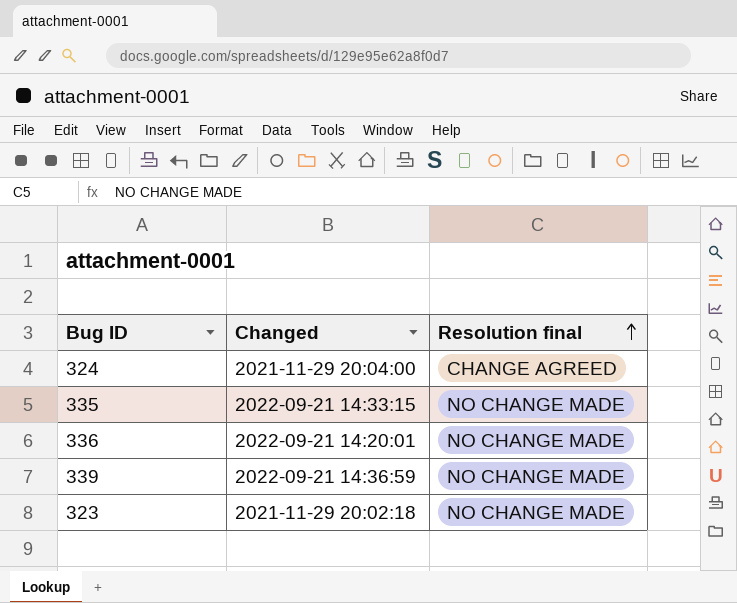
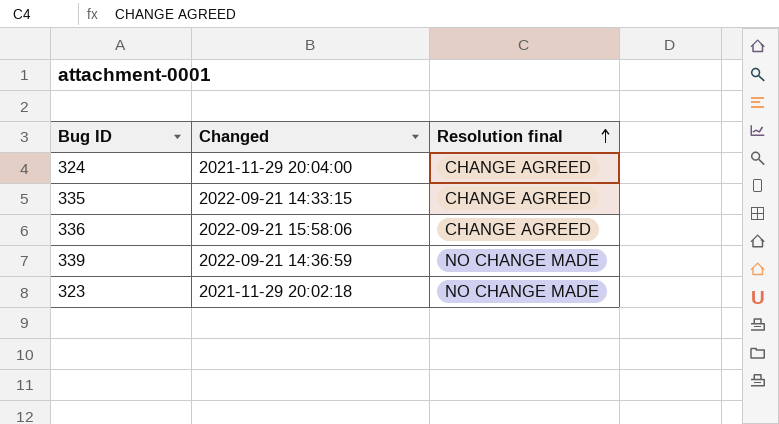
335 | Resolution final: NO CHANGE MADE -> CHANGE AGREED
336 | Changed: 2022-09-21 14:20:01 -> 2022-09-21 15:58:06
336 | Resolution final: NO CHANGE MADE -> CHANGE AGREED

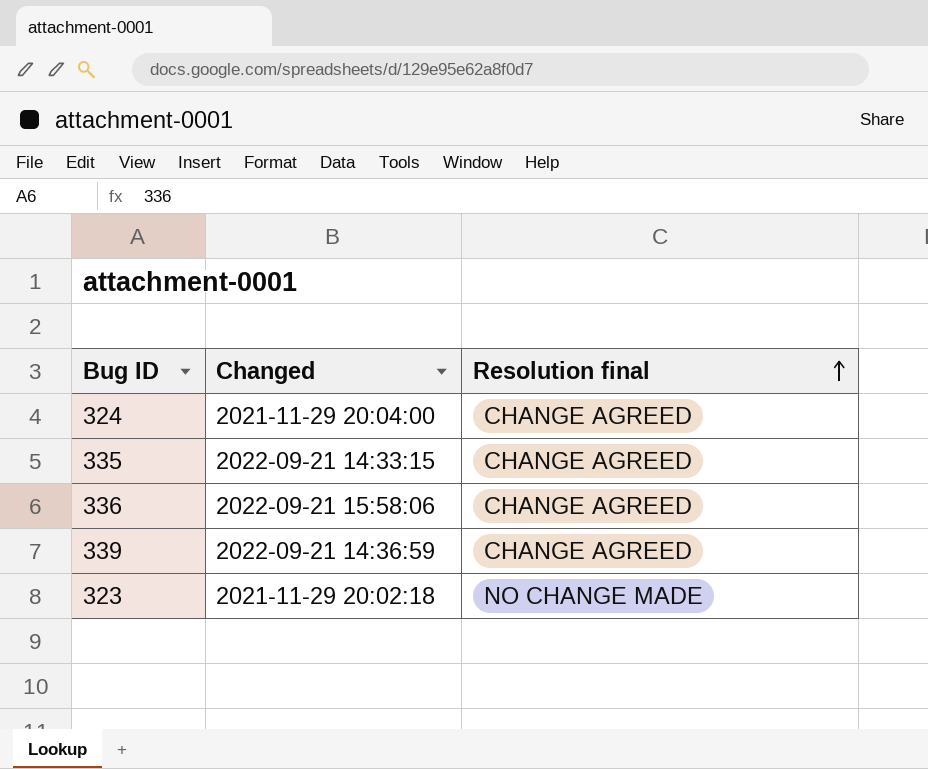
339 | Resolution final: NO CHANGE MADE -> CHANGE AGREED

